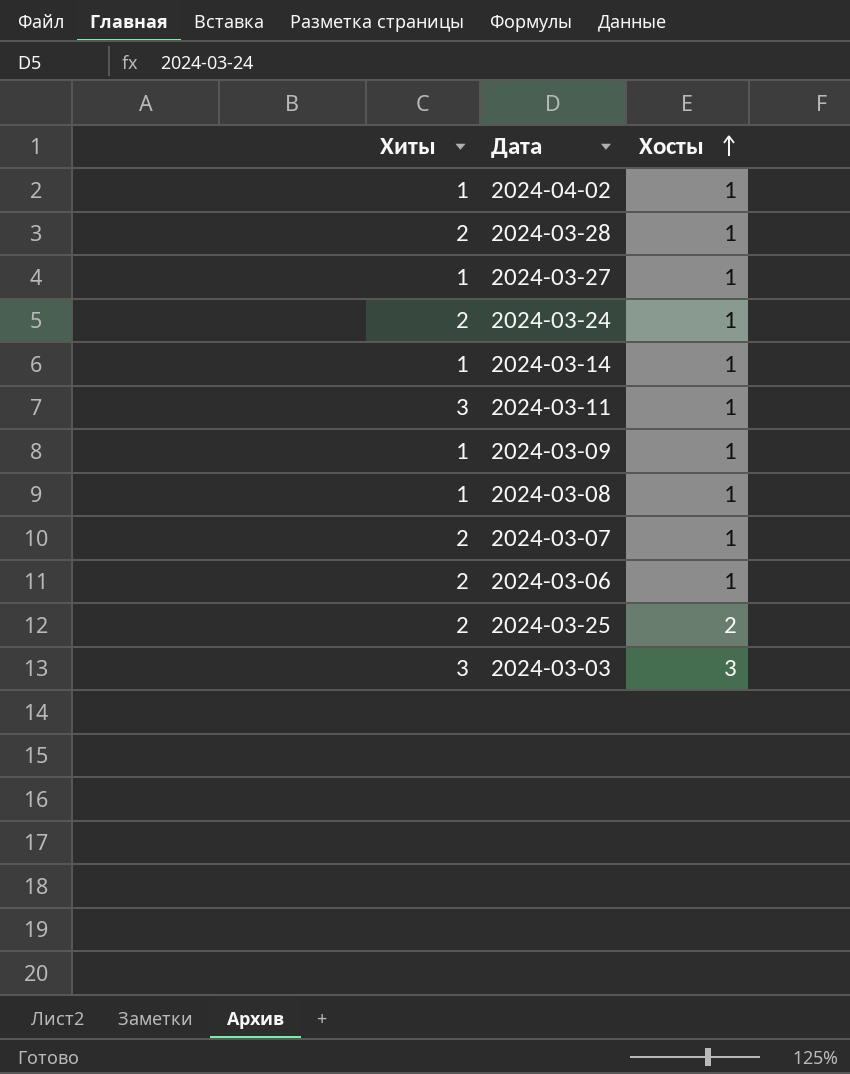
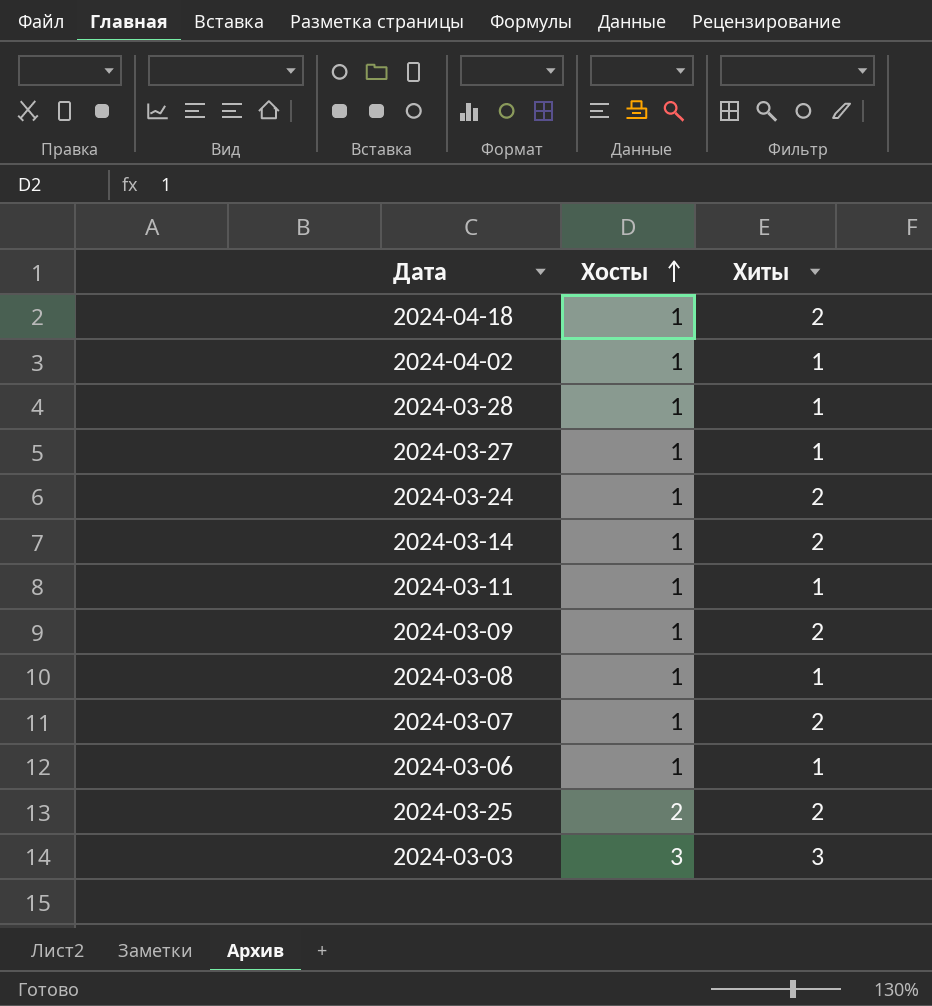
column Хиты | position: 1 -> 3
row 2024-04-18: none -> 1 | 2
2024-03-28 | Хиты: 2 -> 1
2024-03-14 | Хиты: 1 -> 2
2024-03-11 | Хиты: 3 -> 1
2024-03-09 | Хиты: 1 -> 2
2024-03-06 | Хиты: 2 -> 1

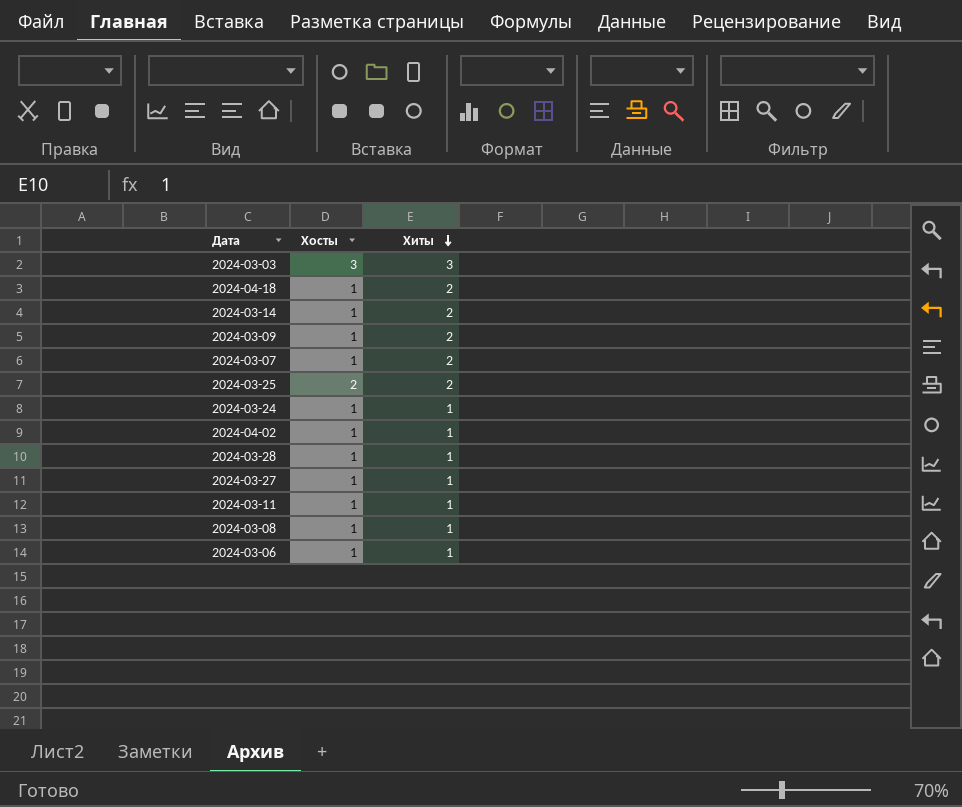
row order: Хосты ascending -> Хиты descending
2024-03-24 | Хиты: 2 -> 1

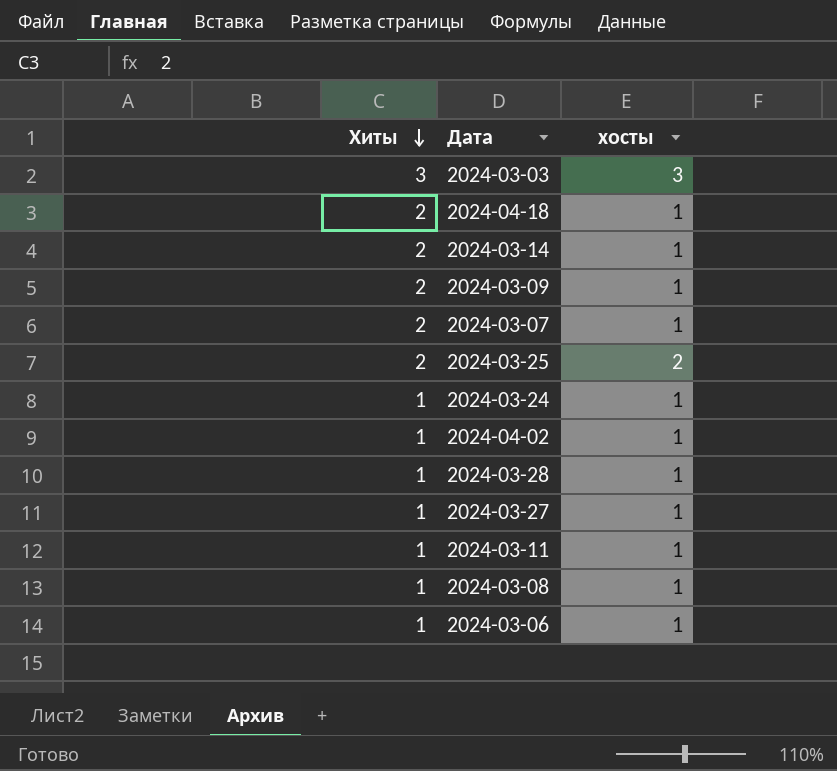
column Хиты | position: 3 -> 1
column name: Хосты -> хосты

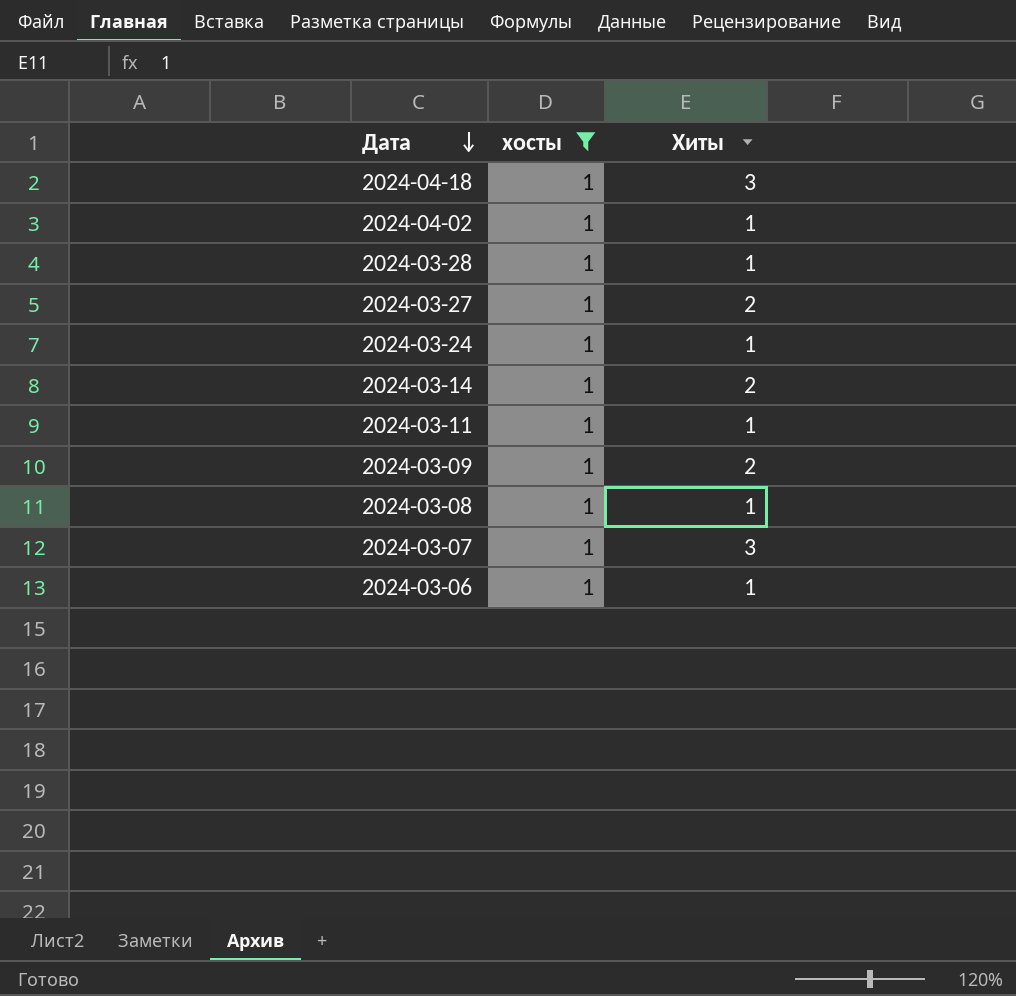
filter: none -> хосты = 1
row order: Хиты descending -> Дата descending
column Хиты | position: 1 -> 3
2024-04-18 | Хиты: 2 -> 3
2024-03-27 | Хиты: 1 -> 2
2024-03-07 | Хиты: 2 -> 3

